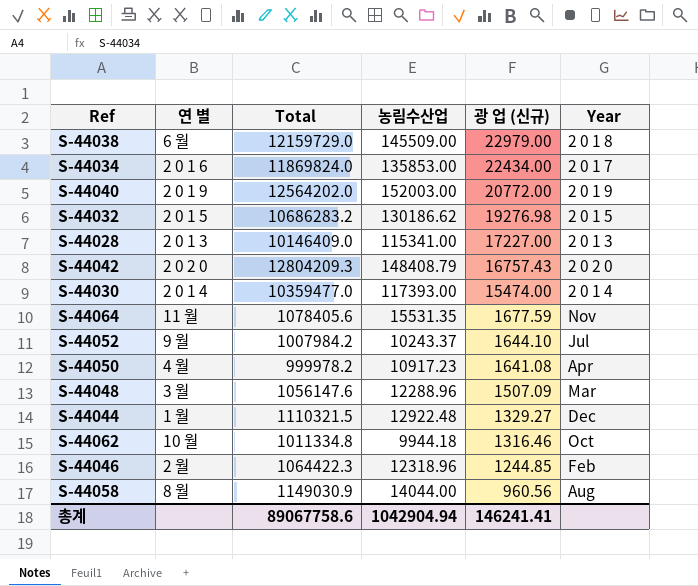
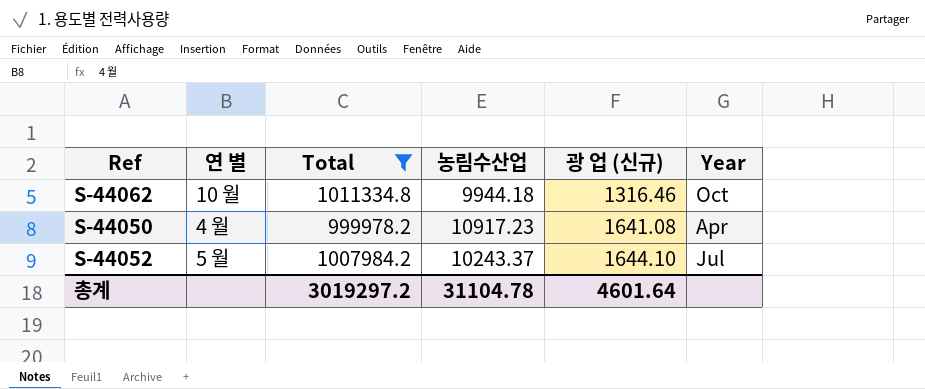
filter: none -> Total <= 1011334.8
row order: 광 업 (신규) descending -> 광 업 (신규) ascending
S-44052 | 연 별: 9 월 -> 5 월
총계 | Total: 89067758.6 -> 3019297.2
총계 | 농림수산업: 1042904.94 -> 31104.78
총계 | 광 업 (신규): 146241.41 -> 4601.64

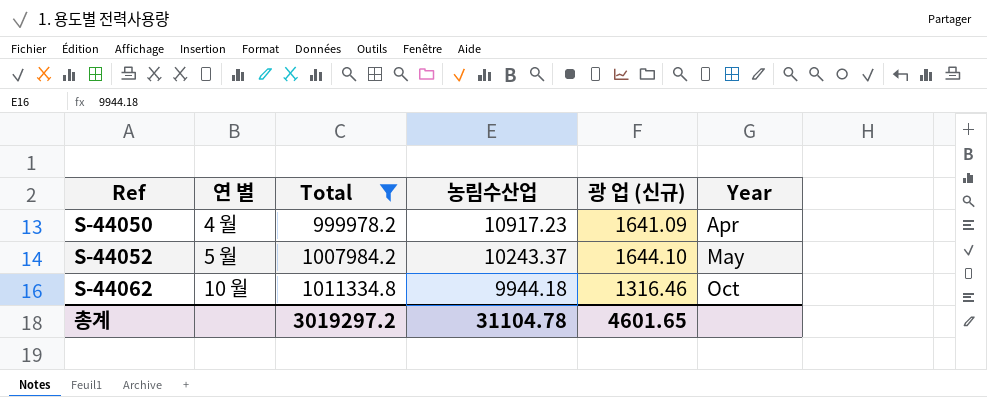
row order: 광 업 (신규) ascending -> Ref ascending
S-44050 | 광 업 (신규): 1641.08 -> 1641.09
S-44052 | Year: Jul -> May
총계 | 광 업 (신규): 4601.64 -> 4601.65

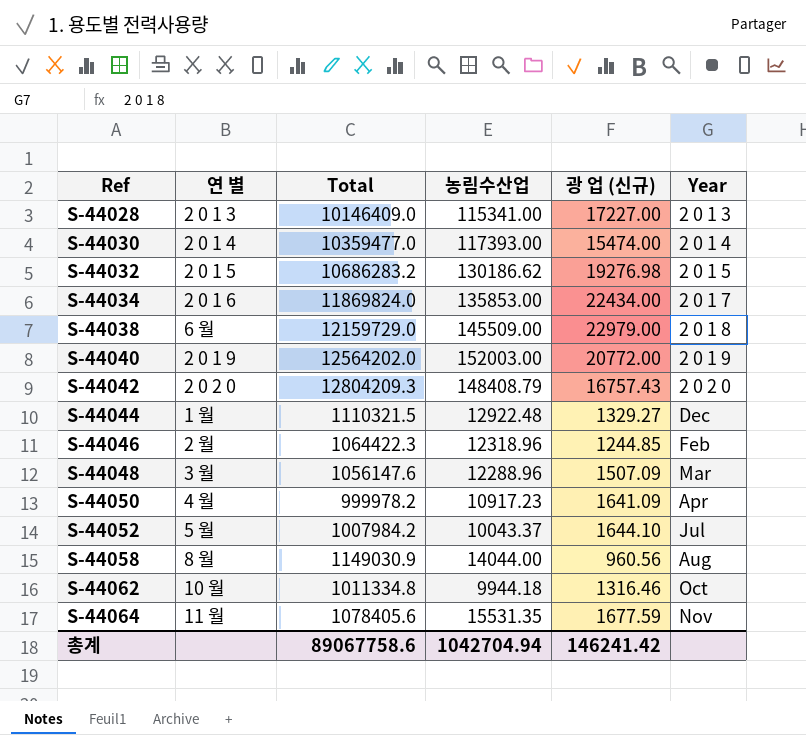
filter: Total <= 1011334.8 -> none
S-44052 | 농림수산업: 10243.37 -> 10043.37
S-44052 | Year: May -> Jul
총계 | Total: 3019297.2 -> 89067758.6
총계 | 농림수산업: 31104.78 -> 1042704.94
총계 | 광 업 (신규): 4601.65 -> 146241.42

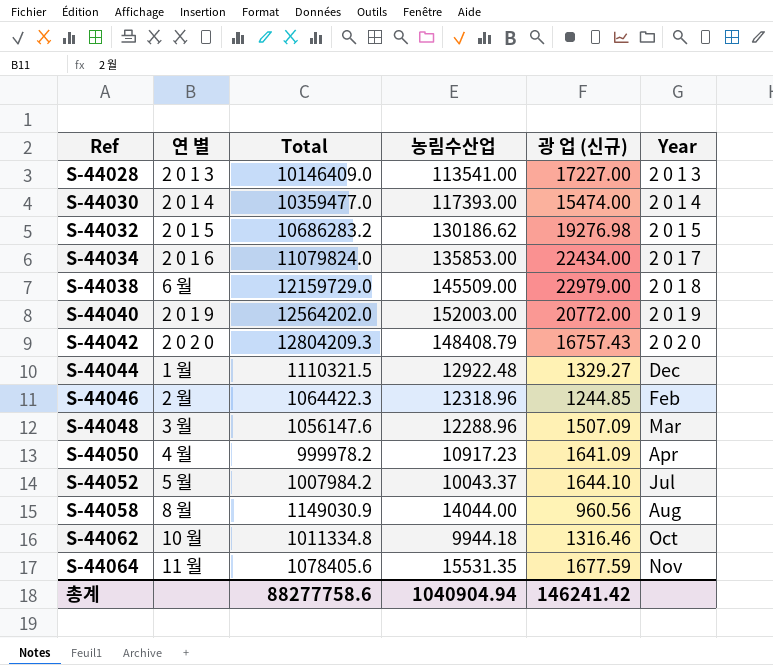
S-44028 | 농림수산업: 115341.00 -> 113541.00
S-44034 | Total: 11869824.0 -> 11079824.0
총계 | Total: 89067758.6 -> 88277758.6
총계 | 농림수산업: 1042704.94 -> 1040904.94

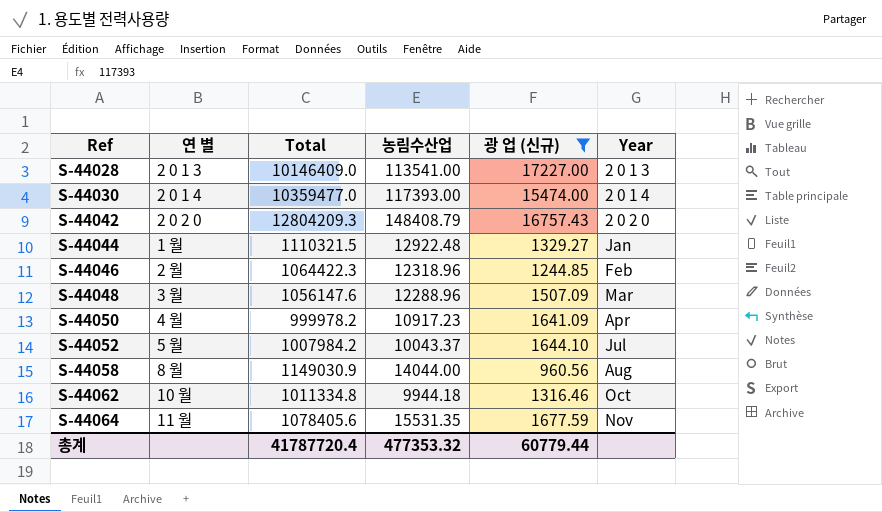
filter: none -> 광 업 (신규) <= 17227.00
S-44044 | Year: Dec -> Jan
총계 | Total: 88277758.6 -> 41787720.4
총계 | 농림수산업: 1040904.94 -> 477353.32
총계 | 광 업 (신규): 146241.42 -> 60779.44

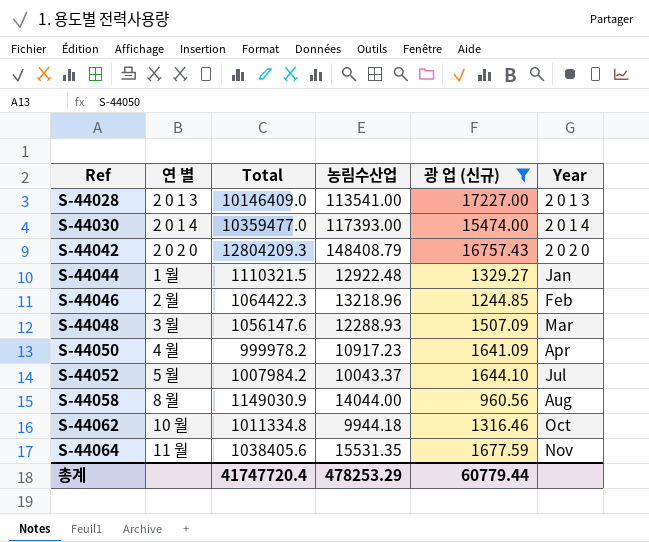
S-44046 | 농림수산업: 12318.96 -> 13218.96
S-44048 | 농림수산업: 12288.96 -> 12288.93
S-44064 | Total: 1078405.6 -> 1038405.6
총계 | Total: 41787720.4 -> 41747720.4
총계 | 농림수산업: 477353.32 -> 478253.29

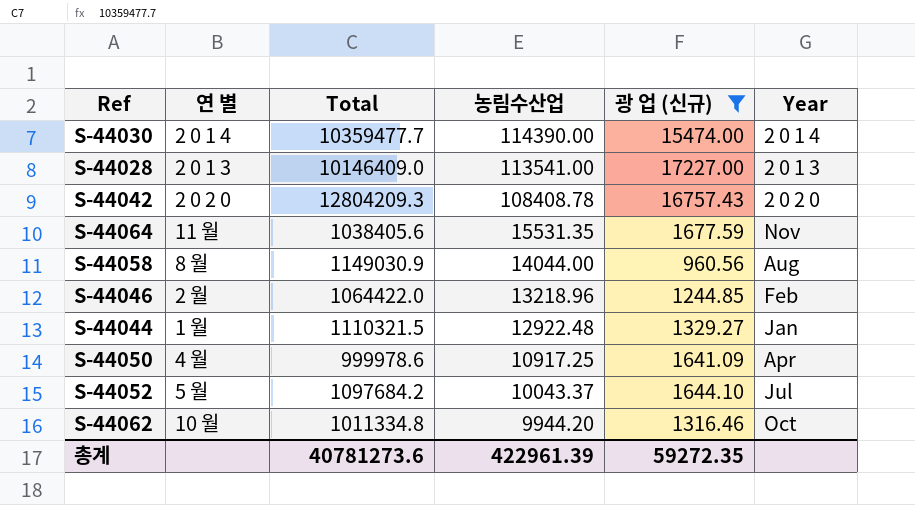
row order: Ref ascending -> 농림수산업 descending
row S-44048: 3 월 | 1056147.6 | 12288.93 | 1507.09 | Mar -> none
S-44030 | Total: 10359477.0 -> 10359477.7
S-44030 | 농림수산업: 117393.00 -> 114390.00
S-44042 | 농림수산업: 148408.79 -> 108408.78
S-44046 | Total: 1064422.3 -> 1064422.0
S-44050 | Total: 999978.2 -> 999978.6
S-44050 | 농림수산업: 10917.23 -> 10917.25
S-44052 | Total: 1007984.2 -> 1097684.2
S-44062 | 농림수산업: 9944.18 -> 9944.20
총계 | Total: 41747720.4 -> 40781273.6
총계 | 농림수산업: 478253.29 -> 422961.39
총계 | 광 업 (신규): 60779.44 -> 59272.35

